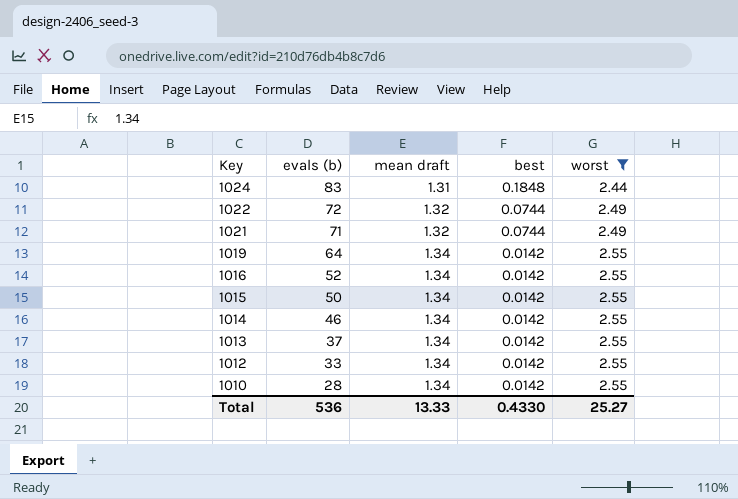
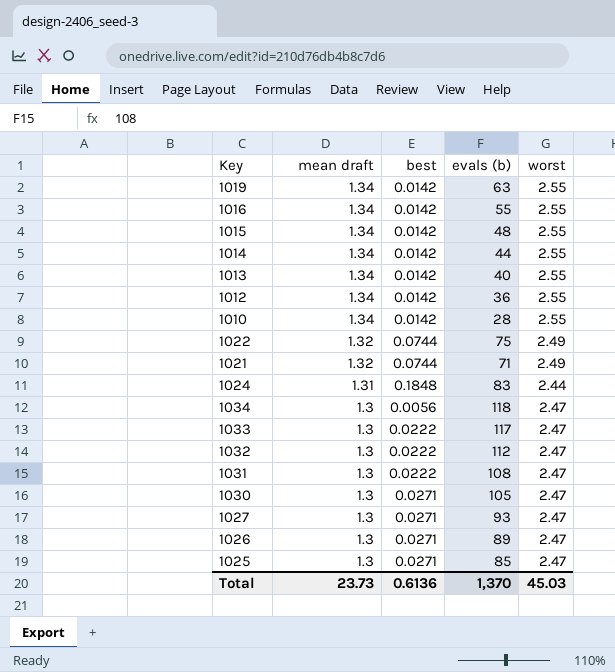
filter: worst != 2.47 -> none
row order: Key descending -> mean draft descending
column evals (b) | position: 2 -> 4
1019 | evals (b): 64 -> 63
1016 | evals (b): 52 -> 55
1015 | evals (b): 50 -> 48
1014 | evals (b): 46 -> 44
1013 | evals (b): 37 -> 40
1012 | evals (b): 33 -> 36
1022 | evals (b): 72 -> 75
Total | mean draft: 13.33 -> 23.73
Total | best: 0.4330 -> 0.6136
Total | evals (b): 536 -> 1,370
Total | worst: 25.27 -> 45.03

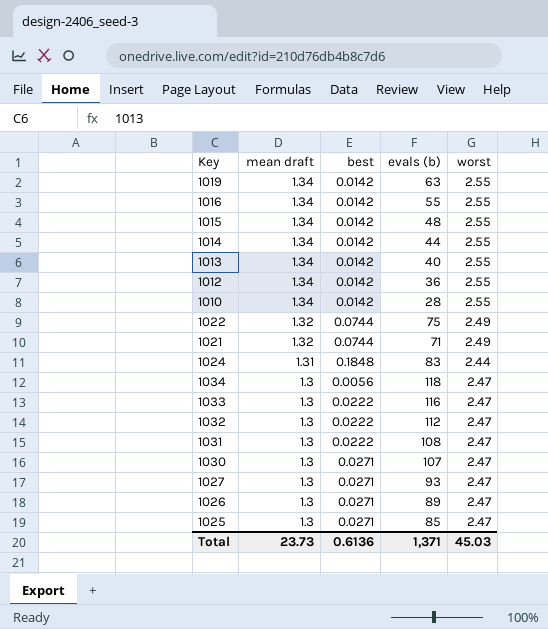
1033 | evals (b): 117 -> 116
1030 | evals (b): 105 -> 107
Total | evals (b): 1,370 -> 1,371

